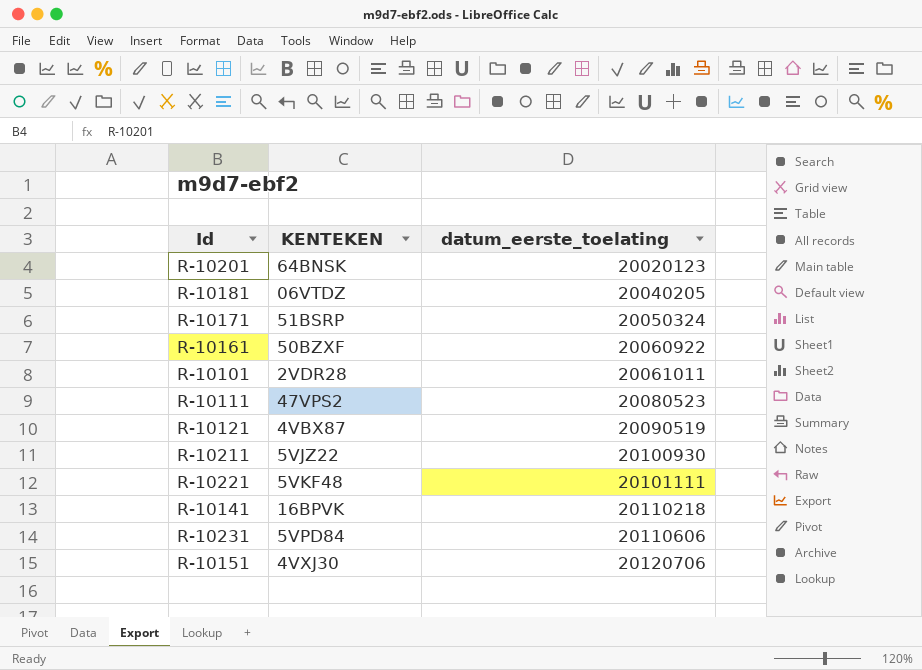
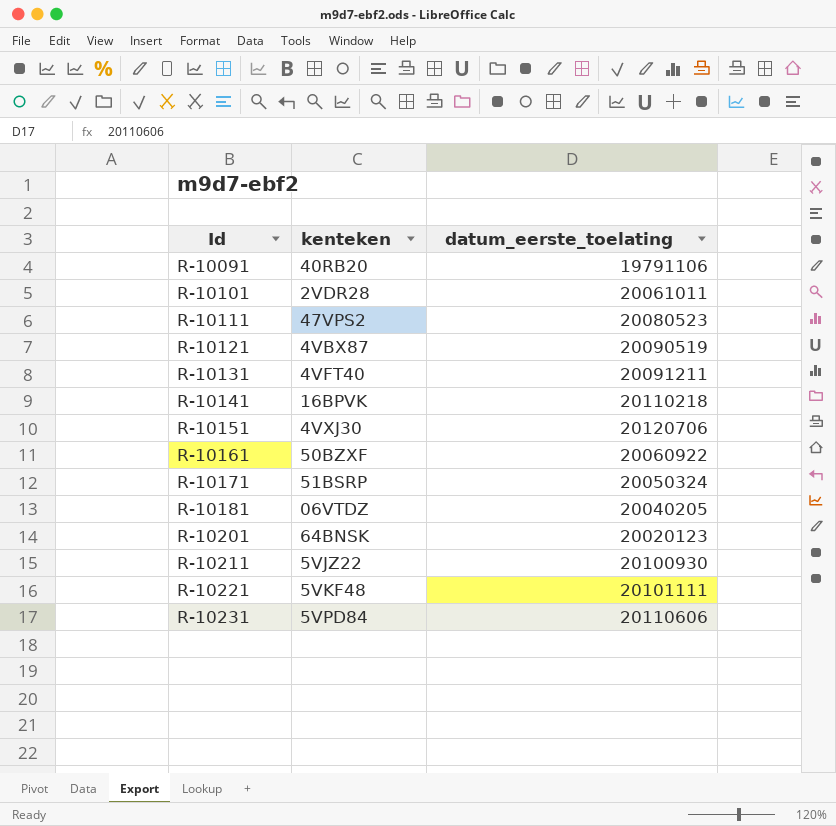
row order: datum_eerste_toelating ascending -> Id ascending
column name: KENTEKEN -> kenteken
row R-10091: none -> 40RB20 | 19791106
row R-10131: none -> 4VFT40 | 20091211

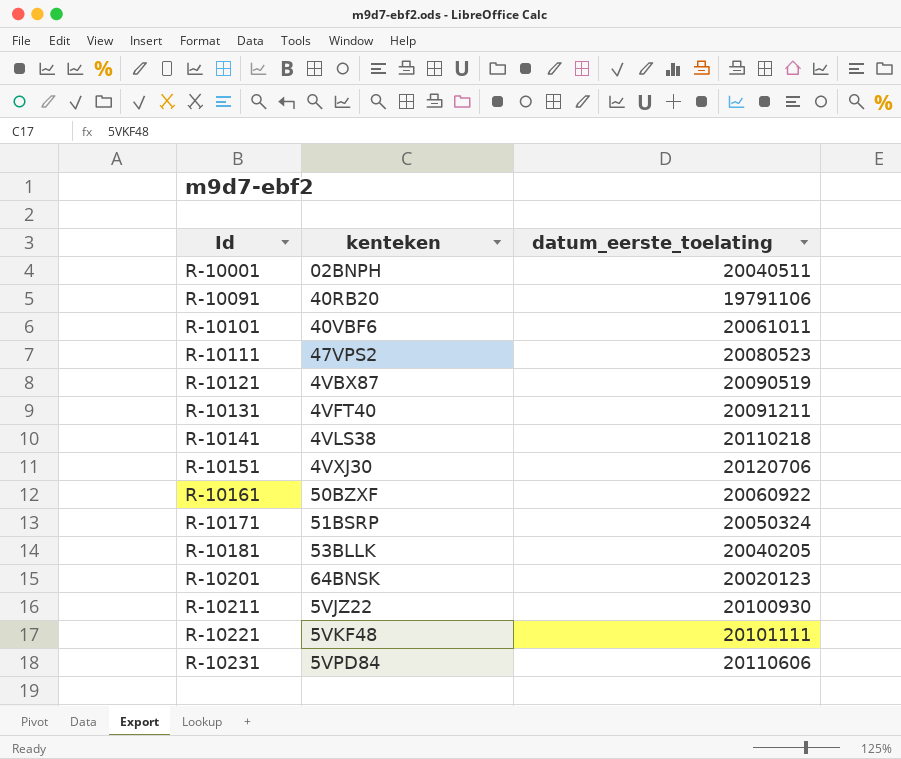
row R-10001: none -> 02BNPH | 20040511
R-10101 | kenteken: 2VDR28 -> 40VBF6
R-10141 | kenteken: 16BPVK -> 4VLS38
R-10181 | kenteken: 06VTDZ -> 53BLLK

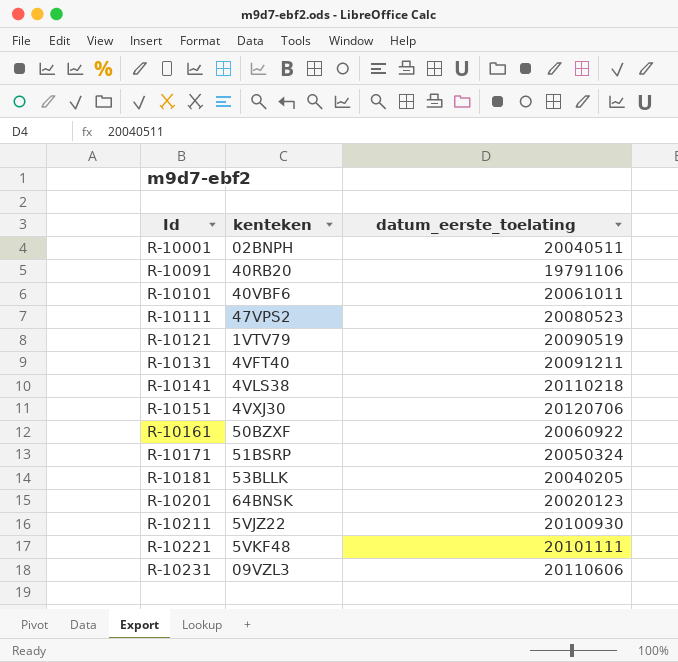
R-10121 | kenteken: 4VBX87 -> 1VTV79
R-10231 | kenteken: 5VPD84 -> 09VZL3

